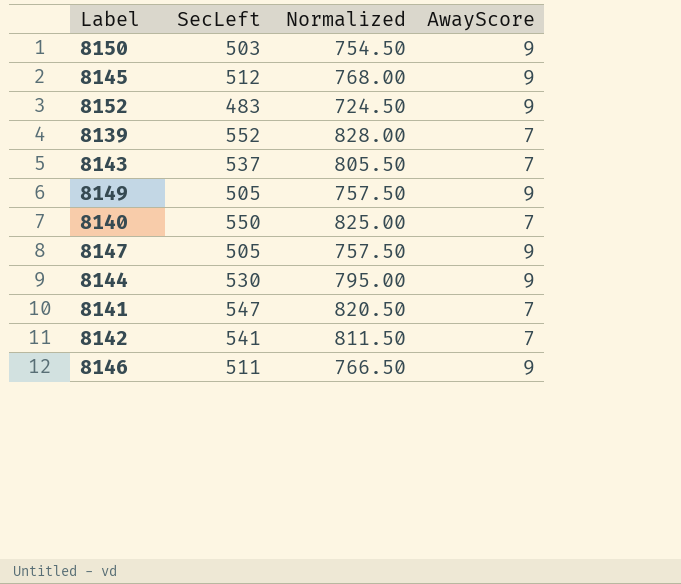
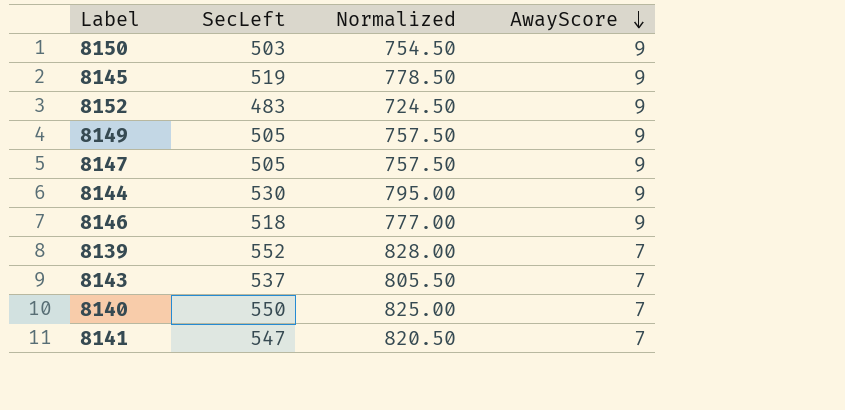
row order: none -> AwayScore descending
row 8142: 541 | 811.50 | 7 -> none
8145 | SecLeft: 512 -> 519
8145 | Normalized: 768.00 -> 778.50
8146 | SecLeft: 511 -> 518
8146 | Normalized: 766.50 -> 777.00

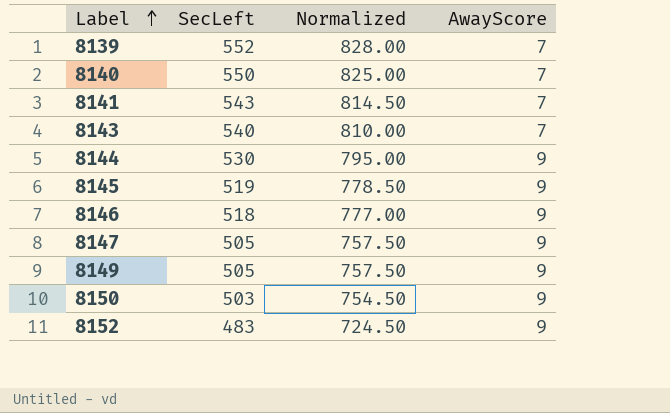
row order: AwayScore descending -> Label ascending
8141 | SecLeft: 547 -> 543
8141 | Normalized: 820.50 -> 814.50
8143 | SecLeft: 537 -> 540
8143 | Normalized: 805.50 -> 810.00

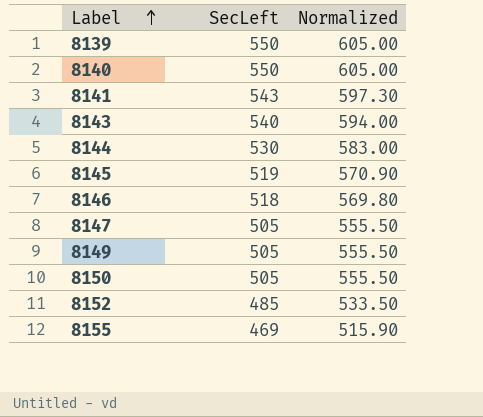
column AwayScore | position: 4 -> none
column Normalized | formula: [SecLeft] * 1.5 -> [SecLeft] * 1.1
8139 | SecLeft: 552 -> 550
8150 | SecLeft: 503 -> 505
8152 | SecLeft: 483 -> 485
row 8155: none -> 469 | 515.90

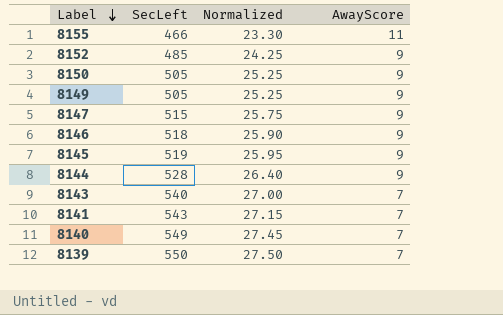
row order: Label ascending -> Label descending
column Normalized | formula: [SecLeft] * 1.1 -> [SecLeft] * 0.05
column AwayScore | position: none -> 4
8155 | SecLeft: 469 -> 466
8147 | SecLeft: 505 -> 515
8144 | SecLeft: 530 -> 528
8140 | SecLeft: 550 -> 549

